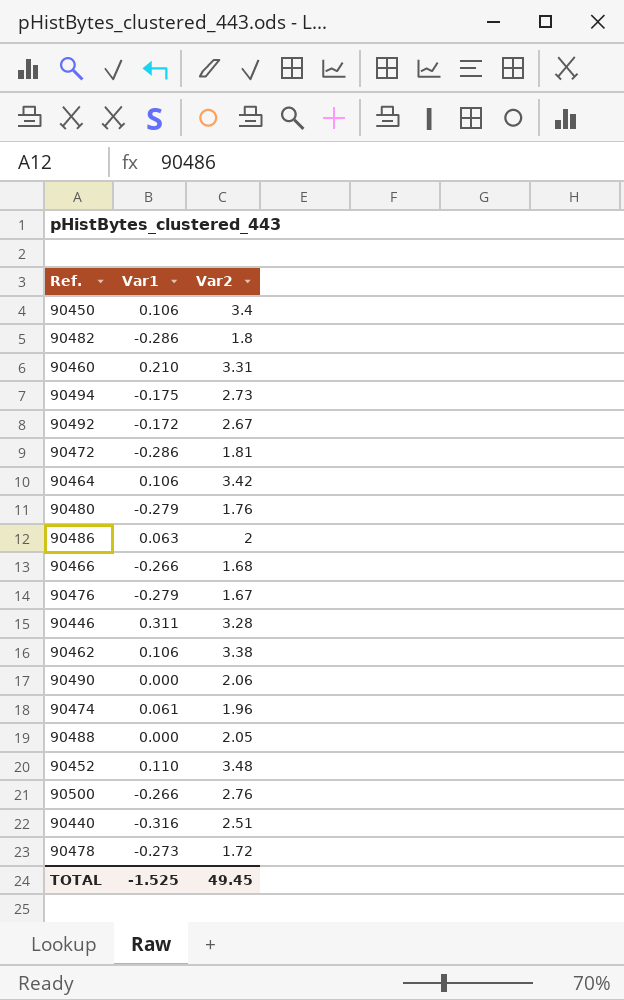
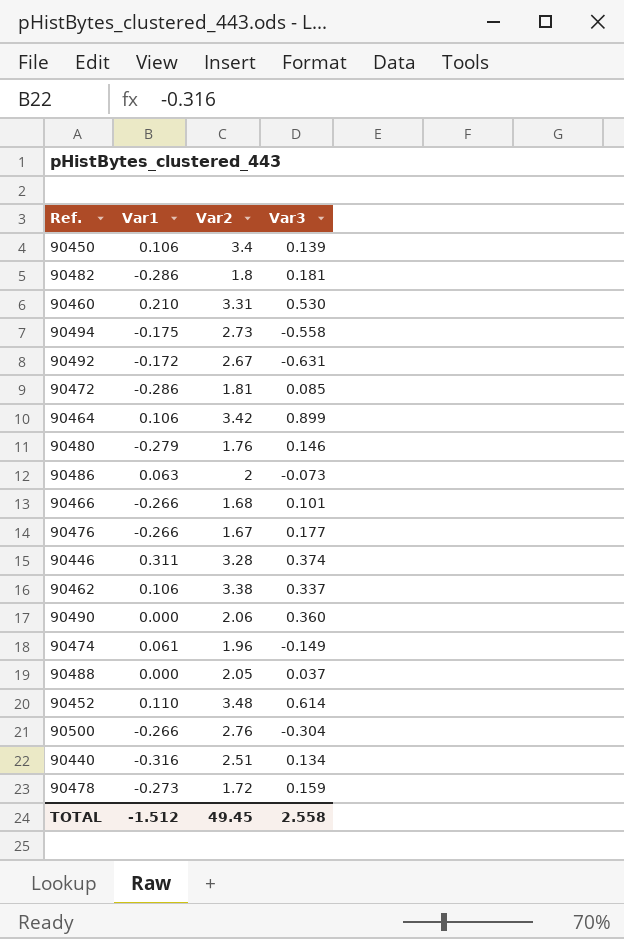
column Var3 | position: none -> 4
90476 | Var1: -0.279 -> -0.266
TOTAL | Var1: -1.525 -> -1.512

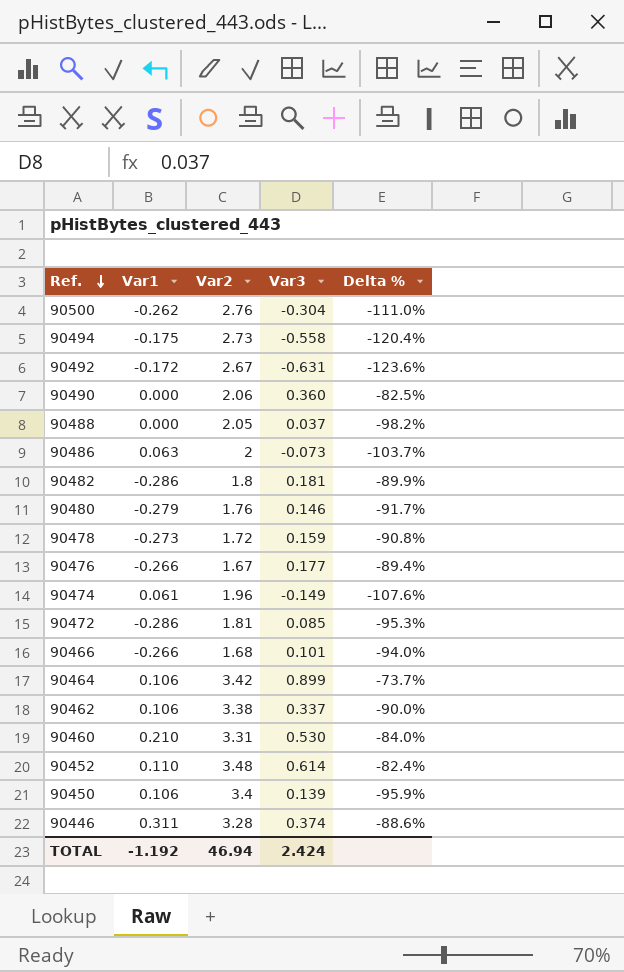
row order: none -> Ref. descending
column Delta % | formula: none -> ([Var3] - [Var2]) / [Var2]
row 90440: -0.316 | 2.51 | 0.134 -> none
90500 | Var1: -0.266 -> -0.262
TOTAL | Var1: -1.512 -> -1.192
TOTAL | Var2: 49.45 -> 46.94
TOTAL | Var3: 2.558 -> 2.424

